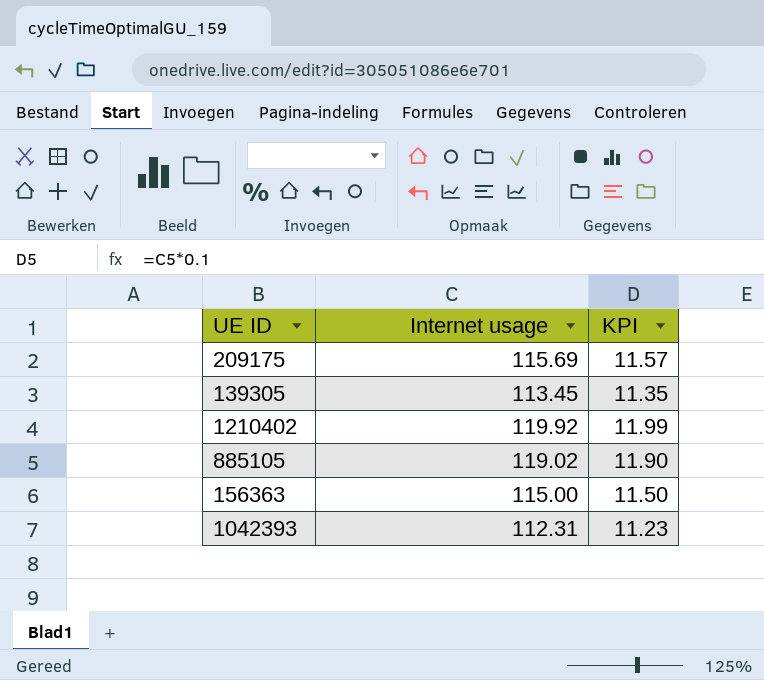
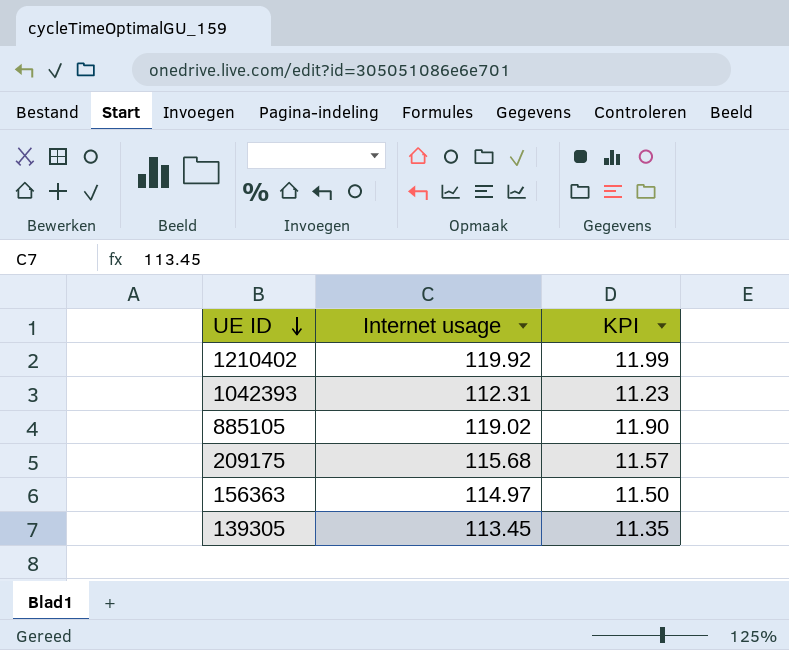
row order: none -> UE ID descending
209175 | Internet usage: 115.69 -> 115.68
156363 | Internet usage: 115.00 -> 114.97

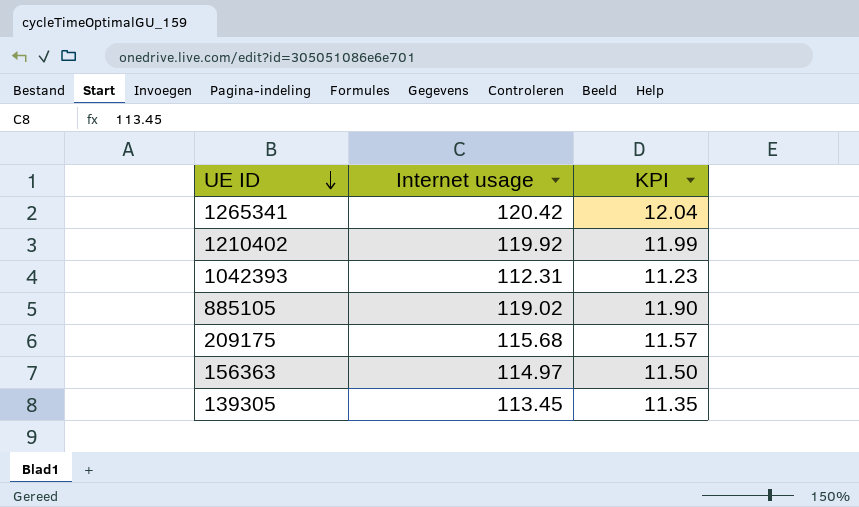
row 1265341: none -> 120.42 | 12.04

